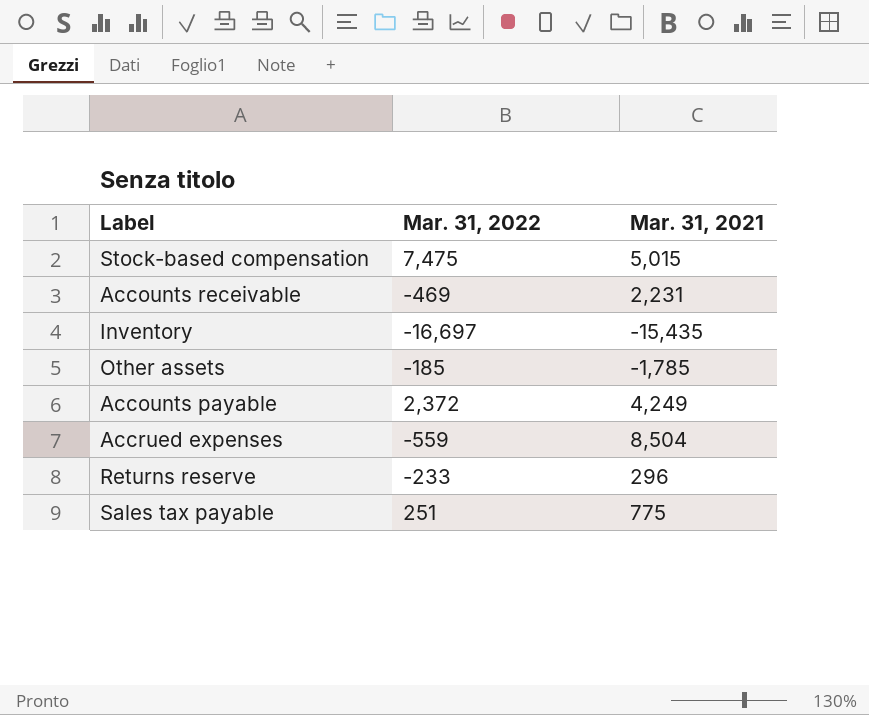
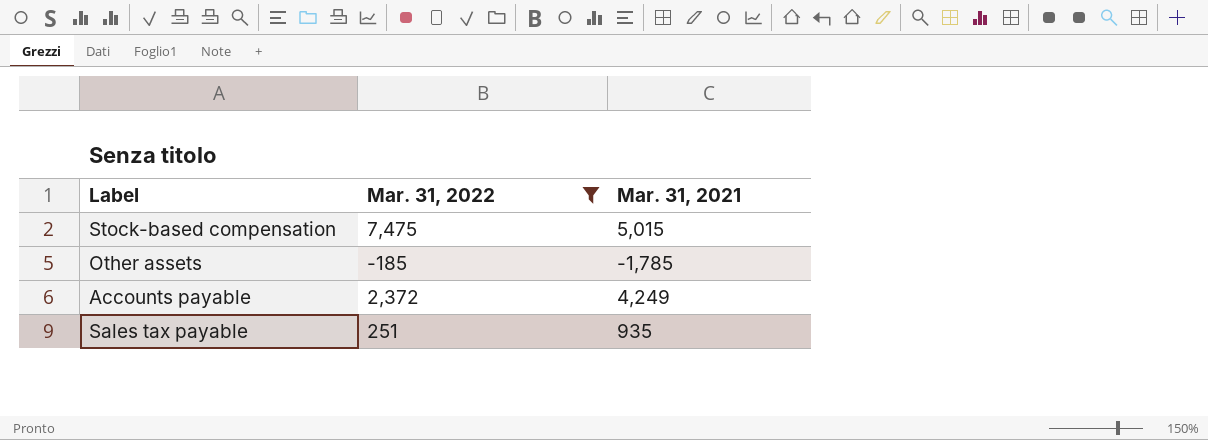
filter: none -> Mar. 31, 2022 >= -185
Sales tax payable | Mar. 31, 2021: 775 -> 935

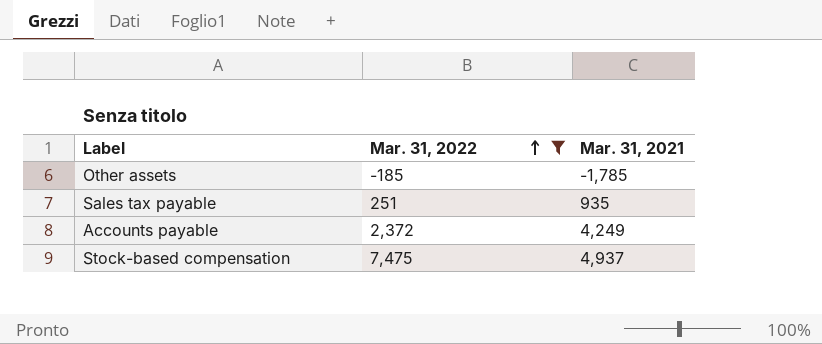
row order: none -> Mar. 31, 2022 ascending
Stock-based compensation | Mar. 31, 2021: 5,015 -> 4,937

